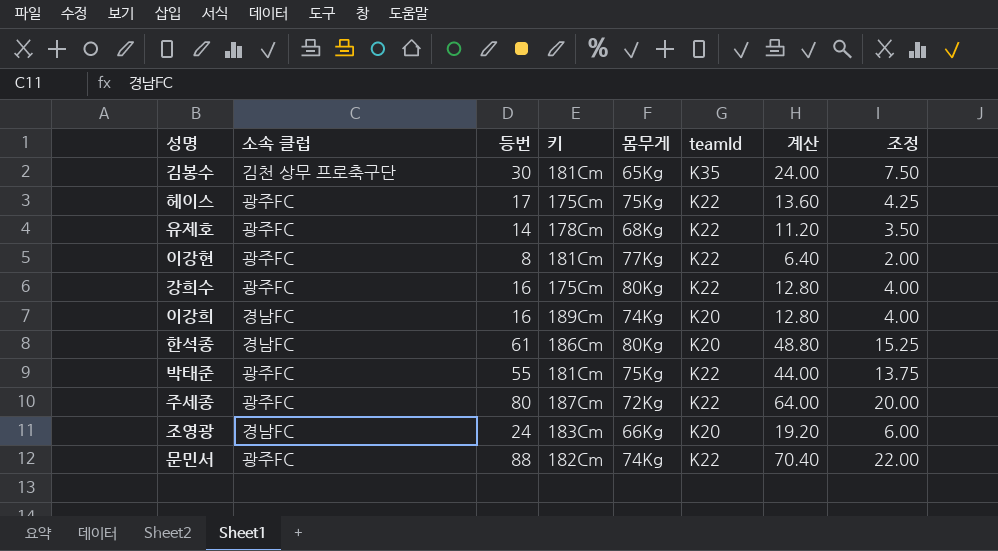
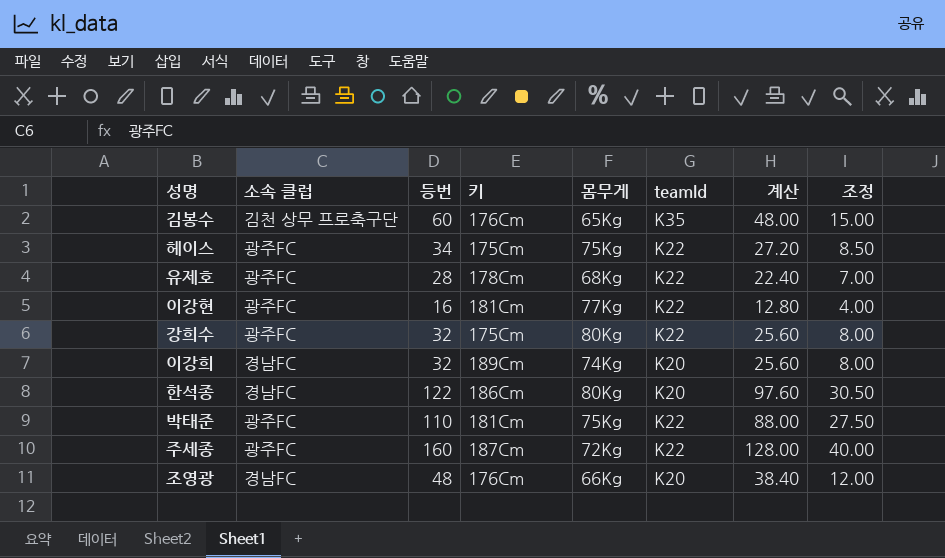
row 문민서: 광주FC | 88 | 182Cm | 74Kg | K22 | 70.40 | 22.00 -> none
김봉수 | 등번: 30 -> 60
김봉수 | 키: 181Cm -> 176Cm
김봉수 | 계산: 24.00 -> 48.00
김봉수 | 조정: 7.50 -> 15.00
헤이스 | 등번: 17 -> 34
헤이스 | 계산: 13.60 -> 27.20
헤이스 | 조정: 4.25 -> 8.50
유제호 | 등번: 14 -> 28
유제호 | 계산: 11.20 -> 22.40
유제호 | 조정: 3.50 -> 7.00
이강현 | 등번: 8 -> 16
이강현 | 계산: 6.40 -> 12.80
이강현 | 조정: 2.00 -> 4.00
강희수 | 등번: 16 -> 32
강희수 | 계산: 12.80 -> 25.60
강희수 | 조정: 4.00 -> 8.00
이강희 | 등번: 16 -> 32
이강희 | 계산: 12.80 -> 25.60
이강희 | 조정: 4.00 -> 8.00
한석종 | 등번: 61 -> 122
한석종 | 계산: 48.80 -> 97.60
한석종 | 조정: 15.25 -> 30.50
박태준 | 등번: 55 -> 110
박태준 | 계산: 44.00 -> 88.00
박태준 | 조정: 13.75 -> 27.50
주세종 | 등번: 80 -> 160
주세종 | 계산: 64.00 -> 128.00
주세종 | 조정: 20.00 -> 40.00
조영광 | 등번: 24 -> 48
조영광 | 키: 183Cm -> 176Cm
조영광 | 계산: 19.20 -> 38.40
조영광 | 조정: 6.00 -> 12.00

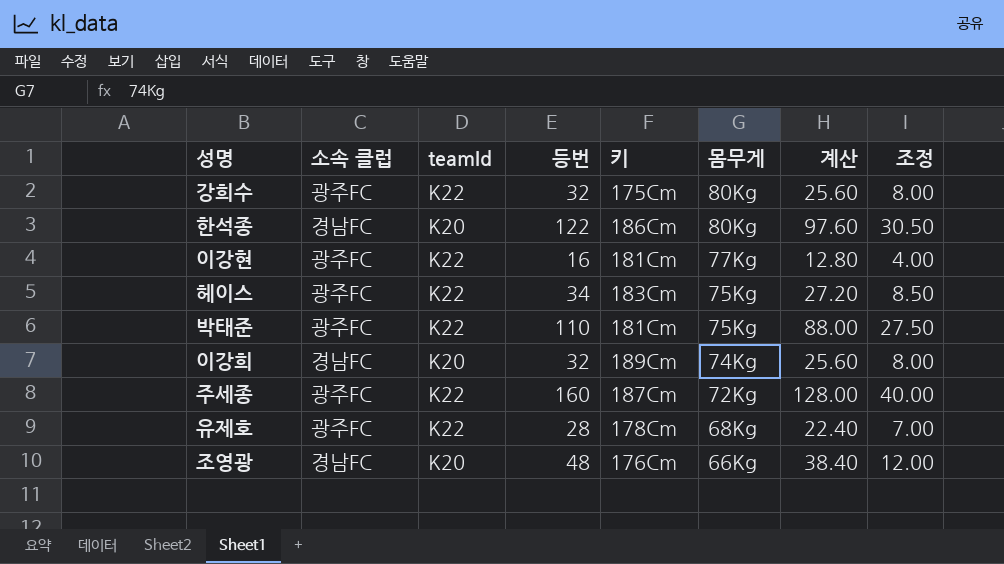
row order: none -> 몸무게 descending
column teamId | position: 6 -> 3
row 김봉수: 김천 상무 프로축구단 | 60 | 176Cm | 65Kg | K35 | 48.00 | 15.00 -> none
헤이스 | 키: 175Cm -> 183Cm

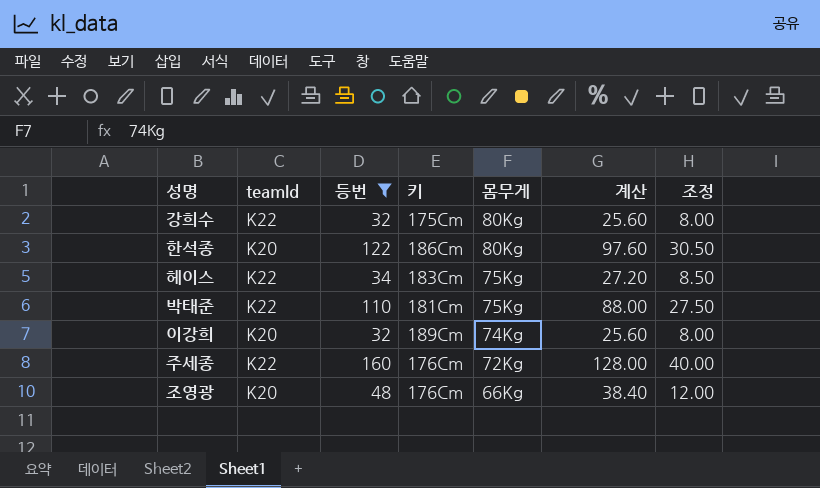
filter: none -> 등번 >= 32
column 소속 클럽 | position: 2 -> none
주세종 | 키: 187Cm -> 176Cm

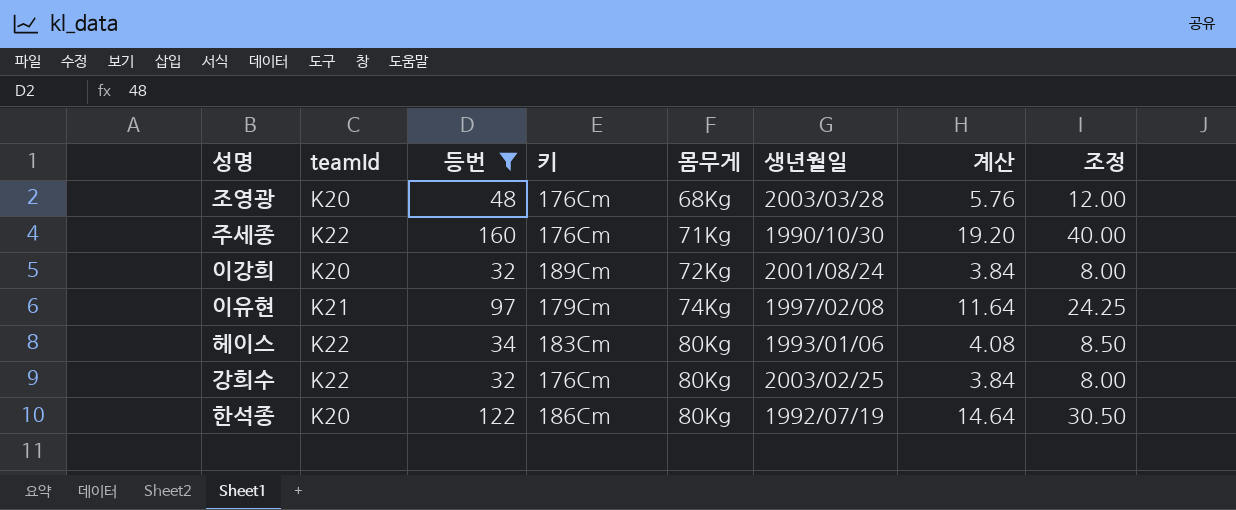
row order: 몸무게 descending -> 몸무게 ascending
column 생년월일 | position: none -> 6
column 계산 | formula: [등번] * 0.8 -> [등번] * 0.12
row 박태준: K22 | 110 | 181Cm | 75Kg | 88.00 | 27.50 -> none
조영광 | 몸무게: 66Kg -> 68Kg
주세종 | 몸무게: 72Kg -> 71Kg
이강희 | 몸무게: 74Kg -> 72Kg
row 이유현: none -> K21 | 97 | 179Cm | 74Kg | 1997/02/08 | 11.64 | 24.25
헤이스 | 몸무게: 75Kg -> 80Kg
강희수 | 키: 175Cm -> 176Cm

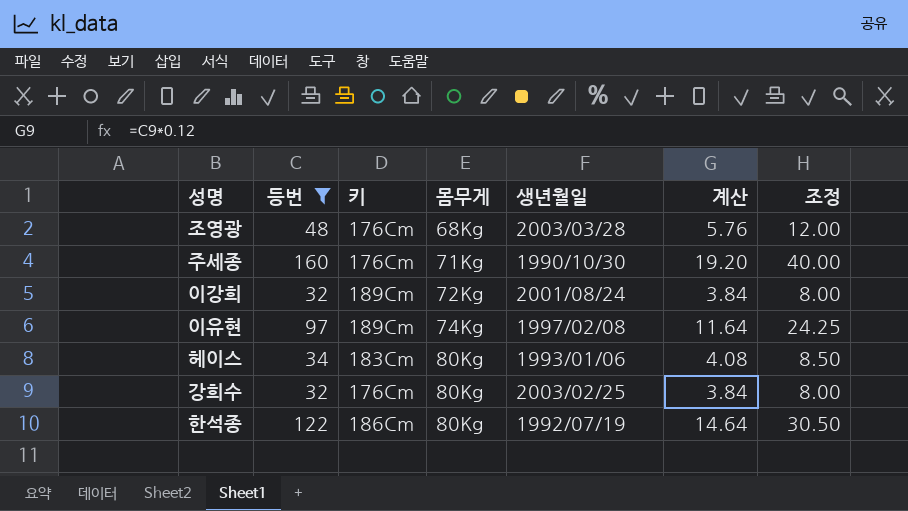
column teamId | position: 2 -> none
이유현 | 키: 179Cm -> 189Cm

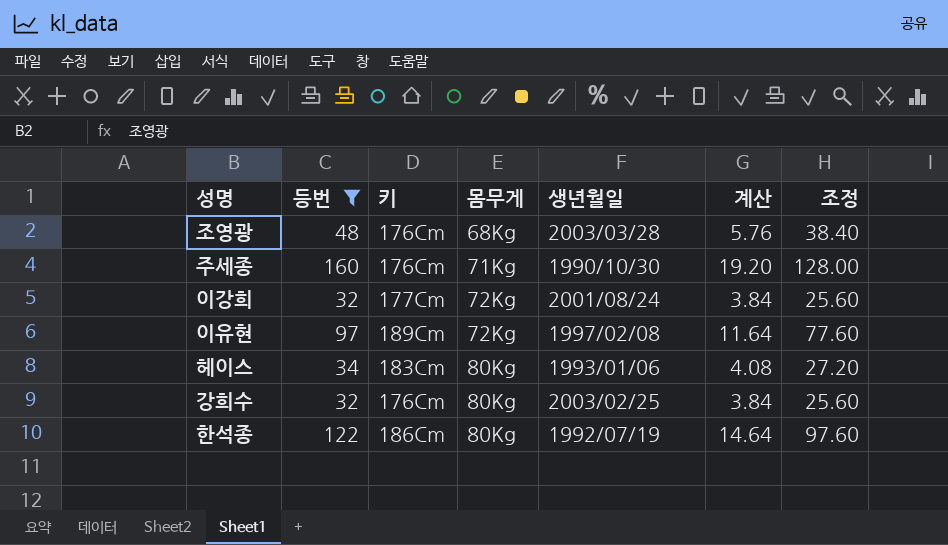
column 조정 | formula: [등번] * 0.25 -> [등번] * 0.8
이강희 | 키: 189Cm -> 177Cm
이유현 | 몸무게: 74Kg -> 72Kg

